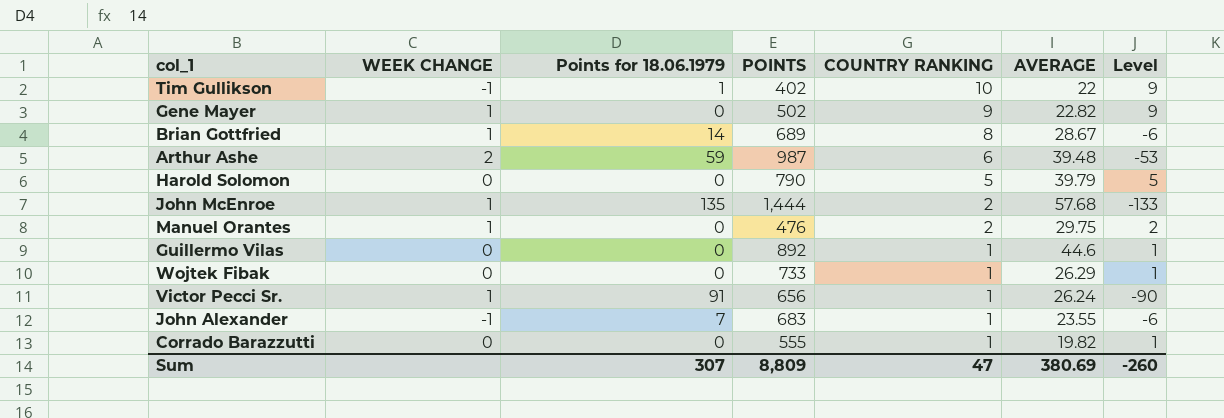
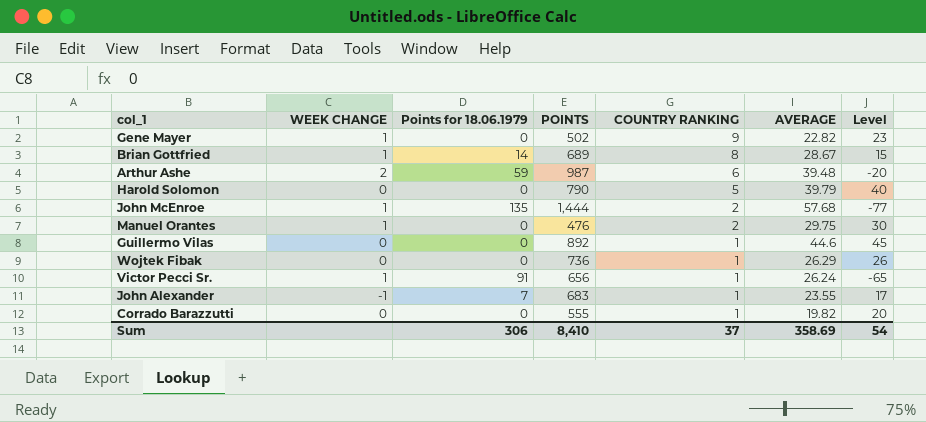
column Level | formula: [COUNTRY RANKING] - [Points for 18.06.1979] -> [AVERAGE] - [Points for 18.06.1979]
row Tim Gullikson: -1 | 1 | 402 | 10 | 22 | 9 -> none
Wojtek Fibak | POINTS: 733 -> 736
Sum | Points for 18.06.1979: 307 -> 306
Sum | POINTS: 8,809 -> 8,410
Sum | COUNTRY RANKING: 47 -> 37
Sum | AVERAGE: 380.69 -> 358.69
Sum | Level: -260 -> 54

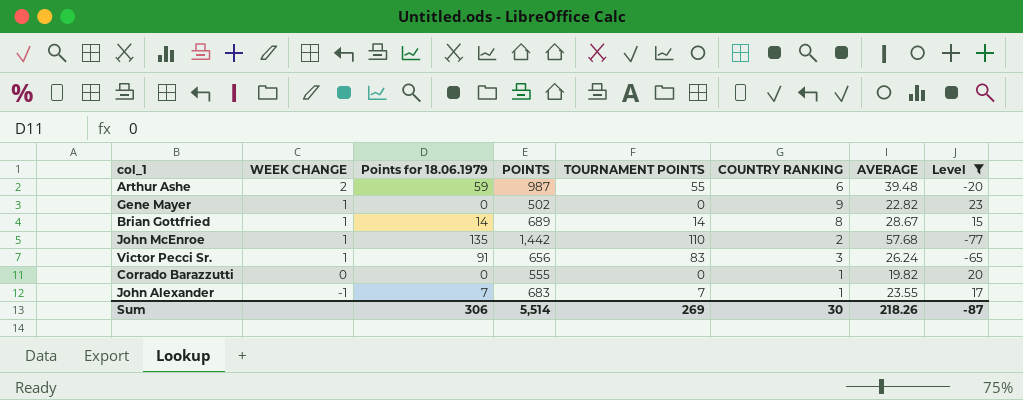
filter: none -> Level <= 23
row order: COUNTRY RANKING descending -> WEEK CHANGE descending
column TOURNAMENT POINTS | position: none -> 5
John McEnroe | POINTS: 1,444 -> 1,442
Victor Pecci Sr. | COUNTRY RANKING: 1 -> 3
Sum | POINTS: 8,410 -> 5,514
Sum | COUNTRY RANKING: 37 -> 30
Sum | AVERAGE: 358.69 -> 218.26
Sum | Level: 54 -> -87

